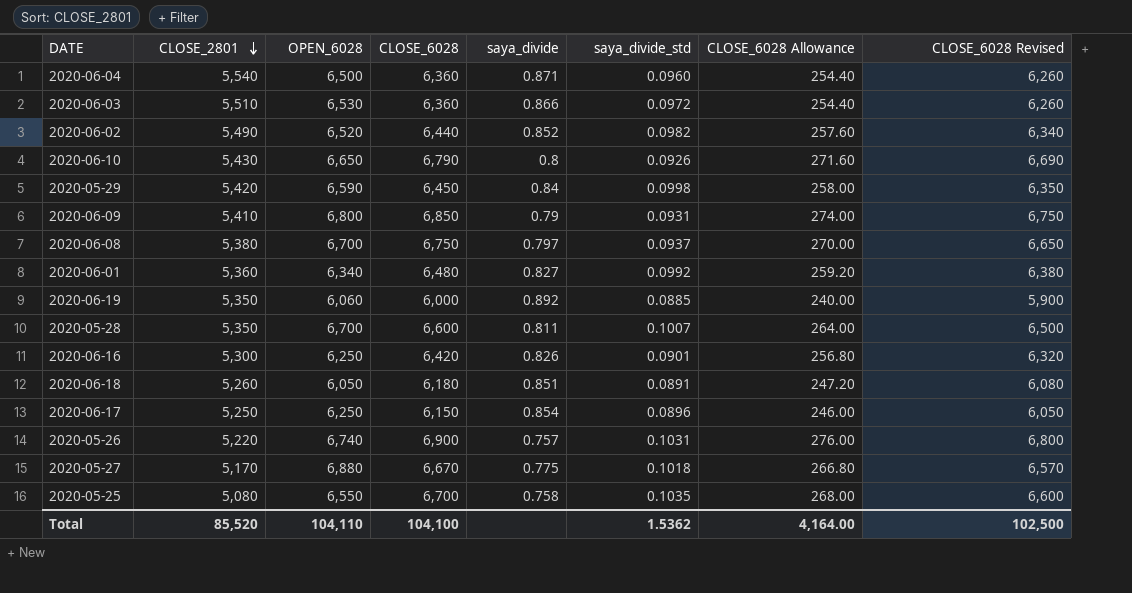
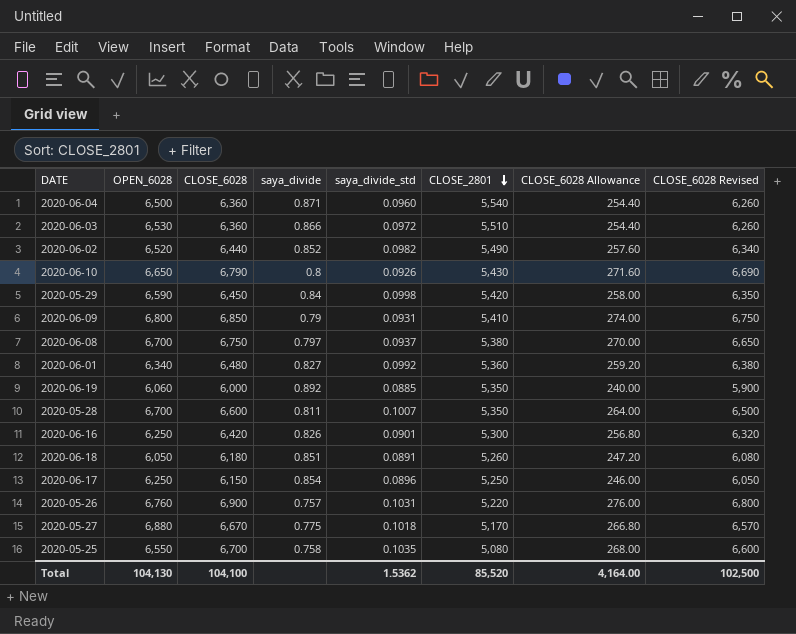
column CLOSE_2801 | position: 2 -> 6
2020-05-26 | OPEN_6028: 6,740 -> 6,760
Total | OPEN_6028: 104,110 -> 104,130

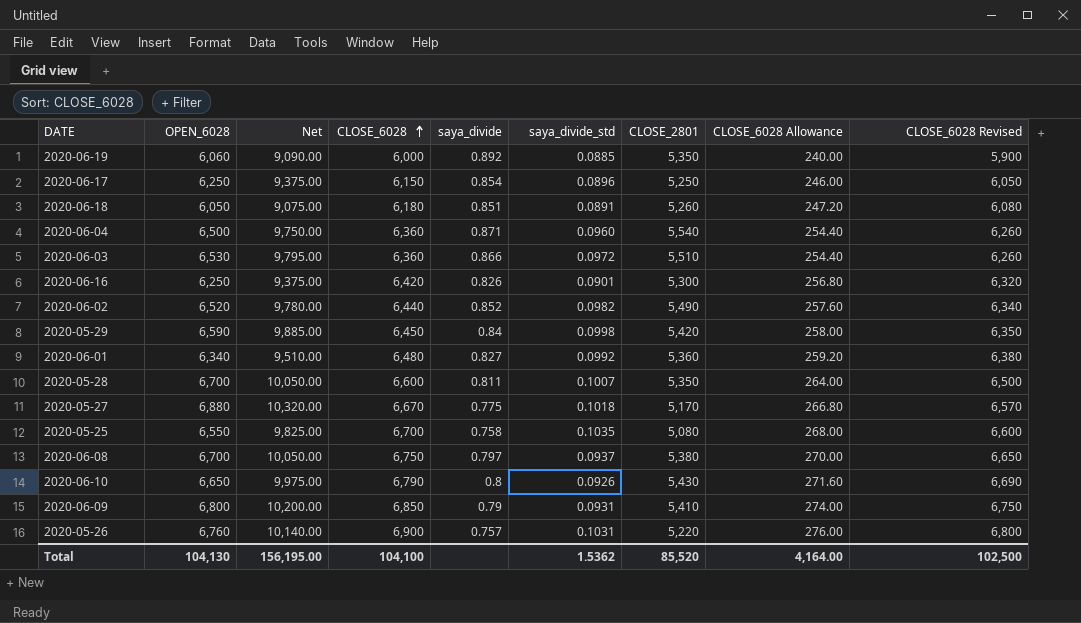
row order: CLOSE_2801 descending -> CLOSE_6028 ascending
column Net | formula: none -> [OPEN_6028] * 1.5

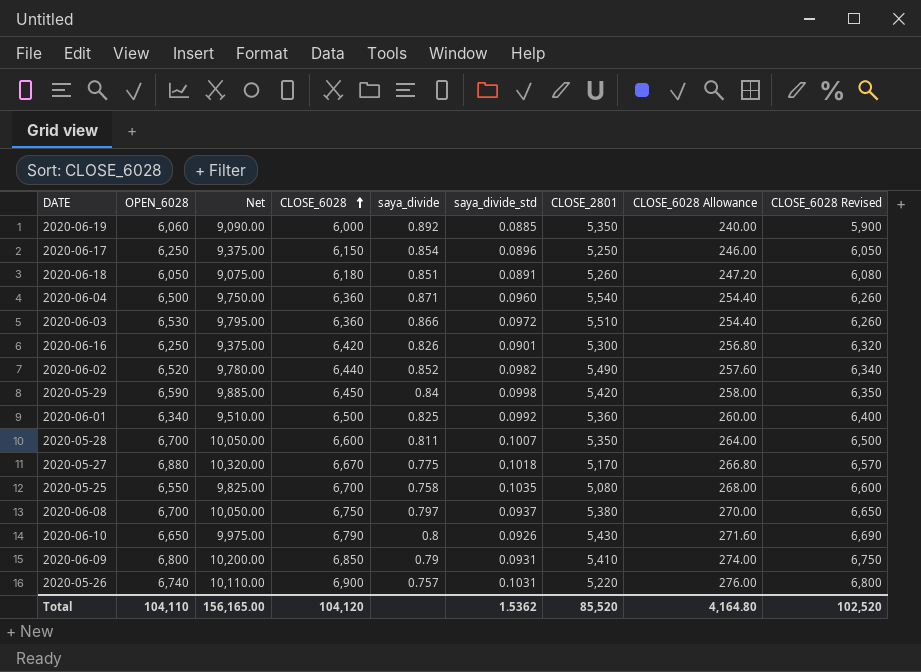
2020-06-01 | CLOSE_6028: 6,480 -> 6,500
2020-06-01 | saya_divide: 0.827 -> 0.825
2020-06-01 | CLOSE_6028 Allowance: 259.20 -> 260.00
2020-06-01 | CLOSE_6028 Revised: 6,380 -> 6,400
2020-05-26 | OPEN_6028: 6,760 -> 6,740
2020-05-26 | Net: 10,140.00 -> 10,110.00
Total | OPEN_6028: 104,130 -> 104,110
Total | Net: 156,195.00 -> 156,165.00
Total | CLOSE_6028: 104,100 -> 104,120
Total | CLOSE_6028 Allowance: 4,164.00 -> 4,164.80
Total | CLOSE_6028 Revised: 102,500 -> 102,520

